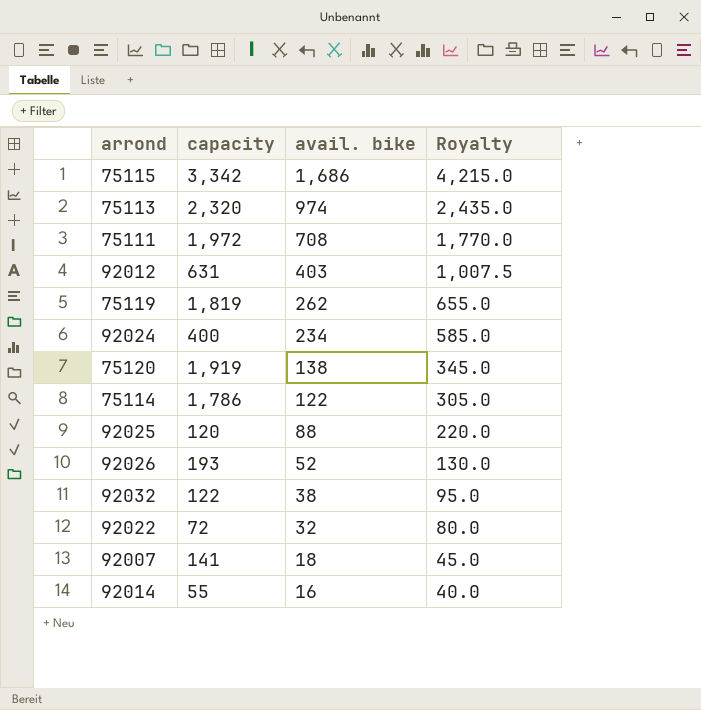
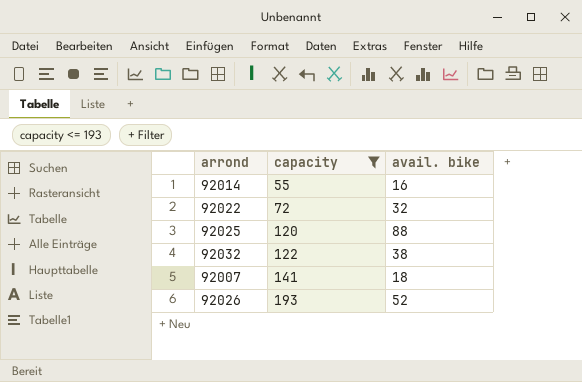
filter: none -> capacity <= 193
row order: avail. bike descending -> capacity ascending
column Royalty | formula: [avail. bike] * 2.5 -> none

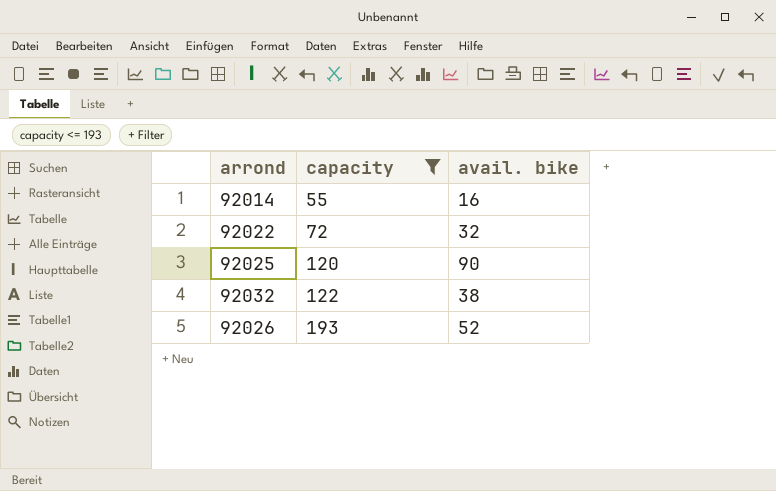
row 92007: 141 | 18 -> none
92025 | avail. bike: 88 -> 90

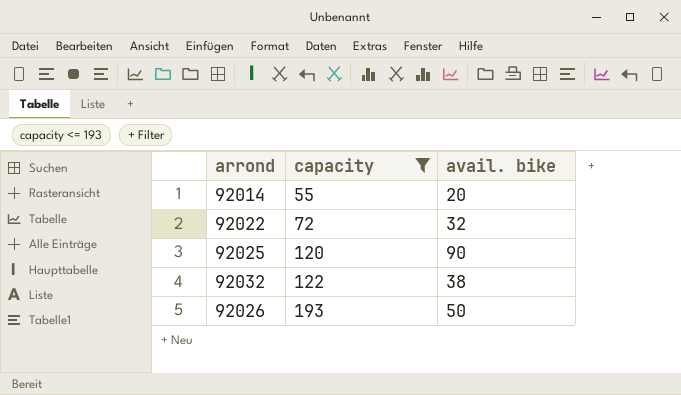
92014 | avail. bike: 16 -> 20
92026 | avail. bike: 52 -> 50

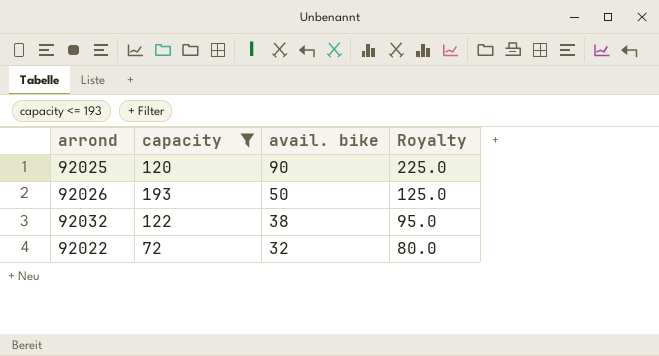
row order: capacity ascending -> avail. bike descending
column Royalty | formula: none -> [avail. bike] * 2.5
row 92014: 55 | 20 -> none

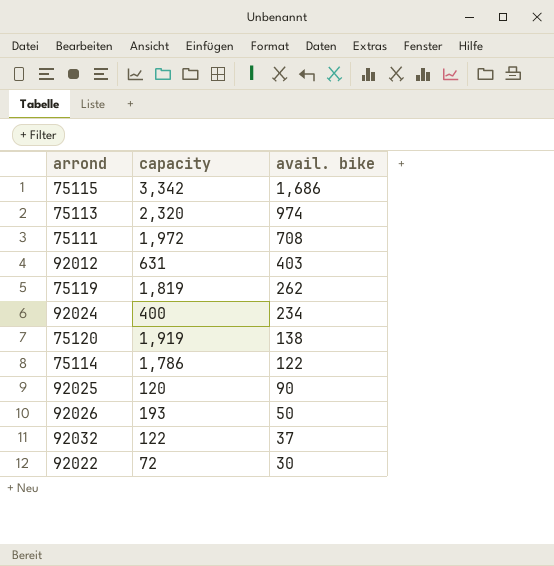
filter: capacity <= 193 -> none
column Royalty | formula: [avail. bike] * 2.5 -> none
92032 | avail. bike: 38 -> 37
92022 | avail. bike: 32 -> 30

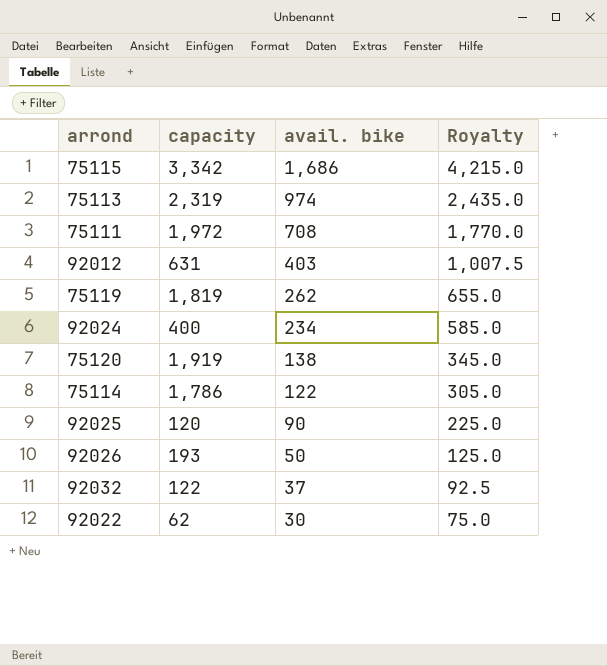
column Royalty | formula: none -> [avail. bike] * 2.5
75113 | capacity: 2,320 -> 2,319
92022 | capacity: 72 -> 62

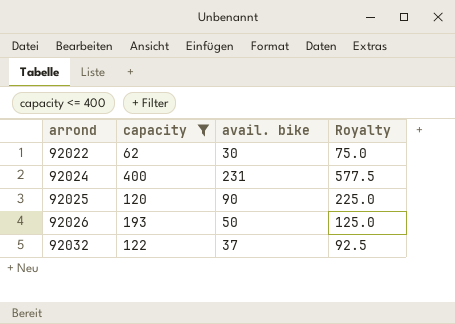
filter: none -> capacity <= 400
row order: avail. bike descending -> arrond ascending
92024 | avail. bike: 234 -> 231
92024 | Royalty: 585.0 -> 577.5

